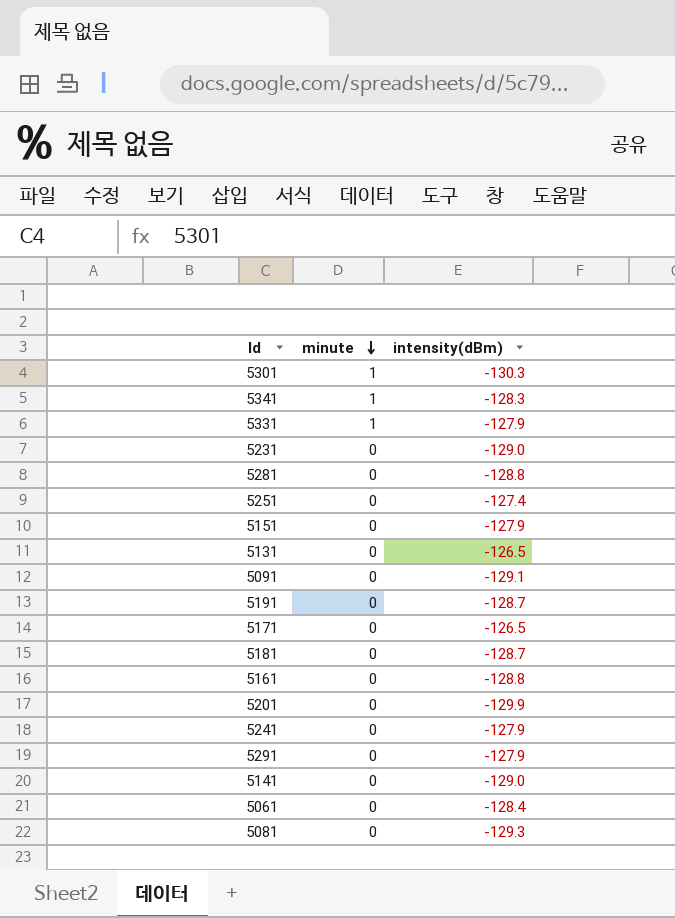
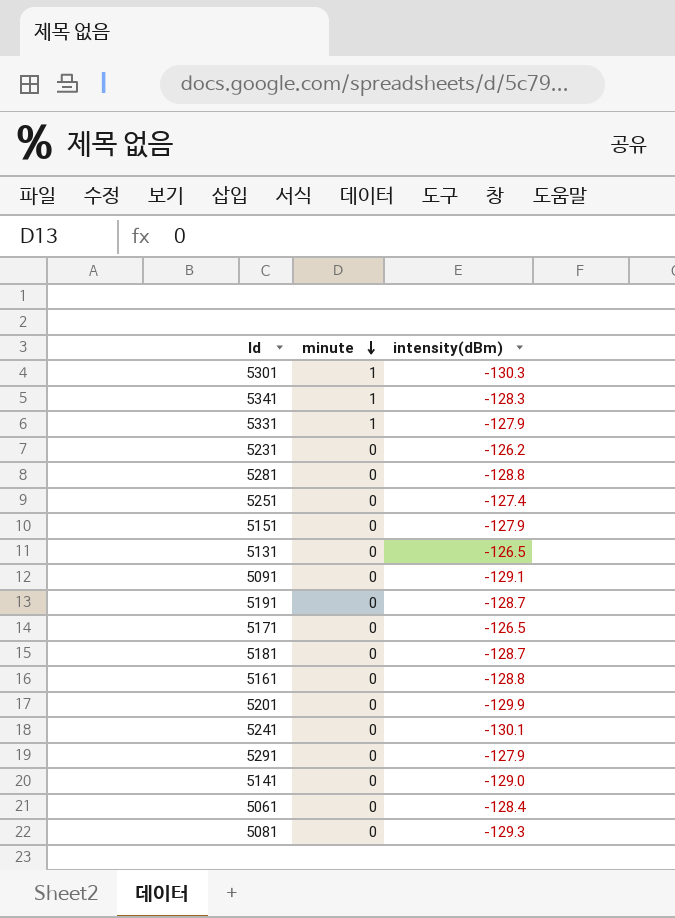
5231 | intensity(dBm): -129.0 -> -126.2
5241 | intensity(dBm): -127.9 -> -130.1

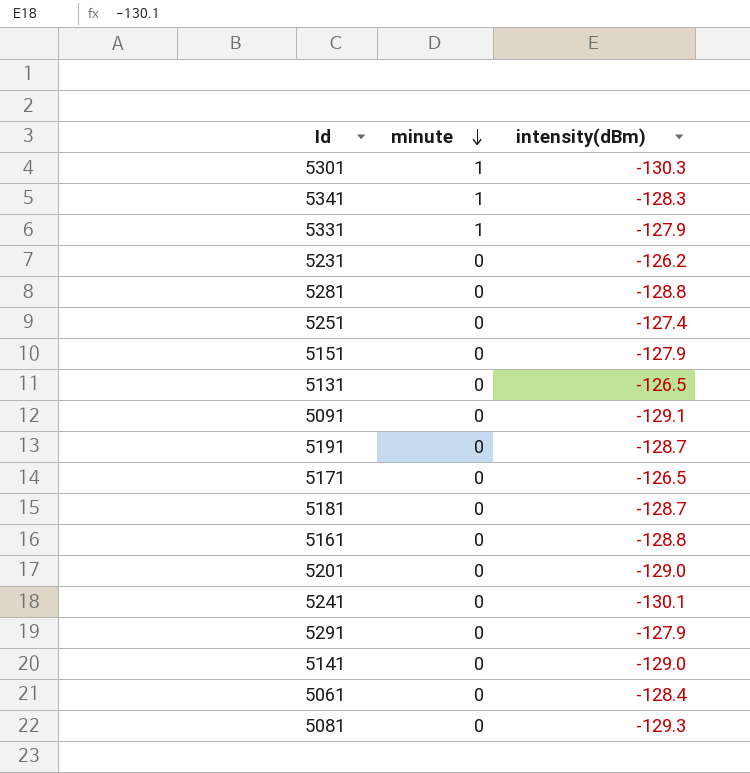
5201 | intensity(dBm): -129.9 -> -129.0

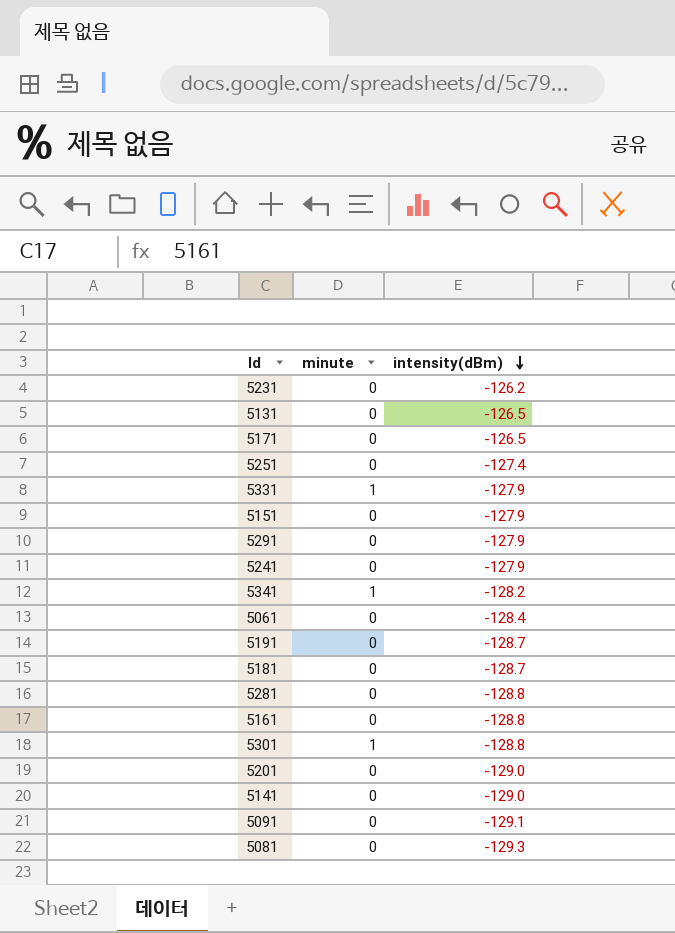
row order: minute descending -> intensity(dBm) descending
5241 | intensity(dBm): -130.1 -> -127.9
5341 | intensity(dBm): -128.3 -> -128.2
5301 | intensity(dBm): -130.3 -> -128.8

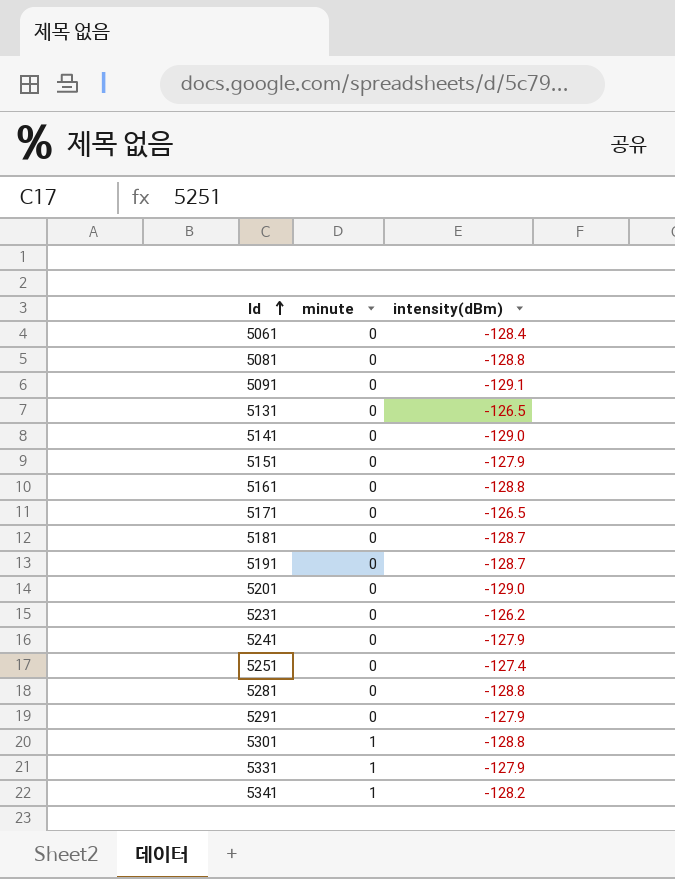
row order: intensity(dBm) descending -> Id ascending
5081 | intensity(dBm): -129.3 -> -128.8

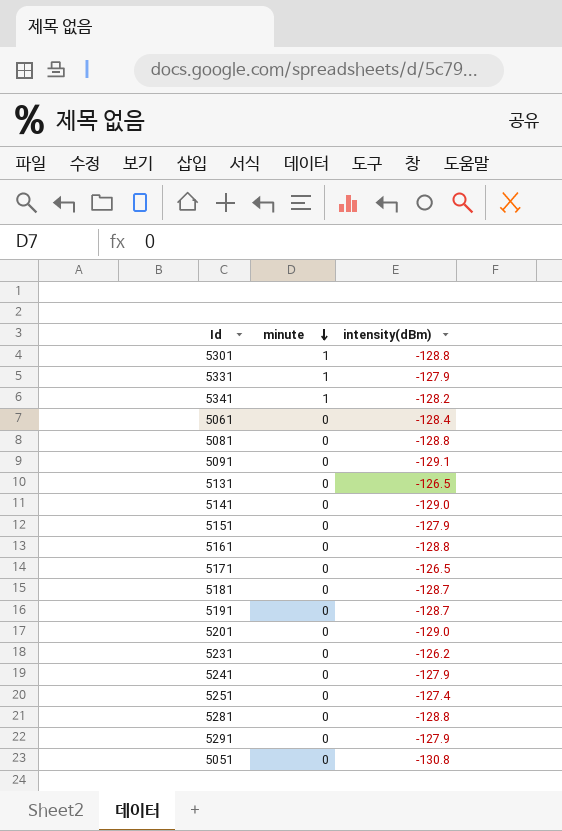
row order: Id ascending -> minute descending
row 5051: none -> 0 | -130.8

